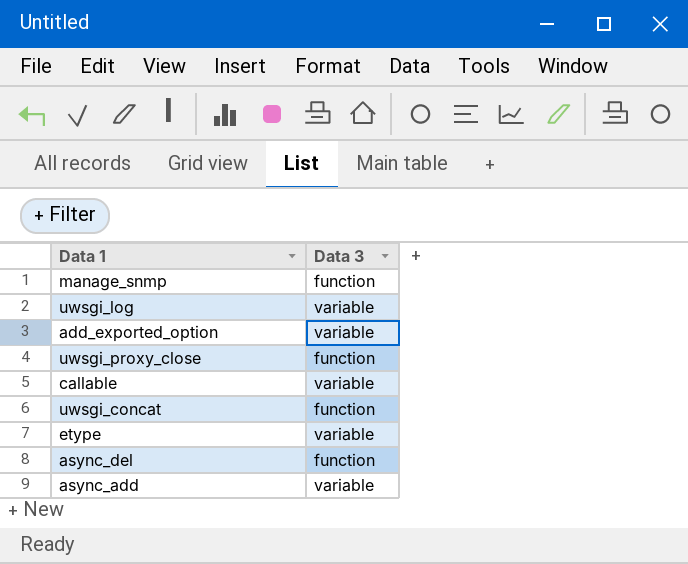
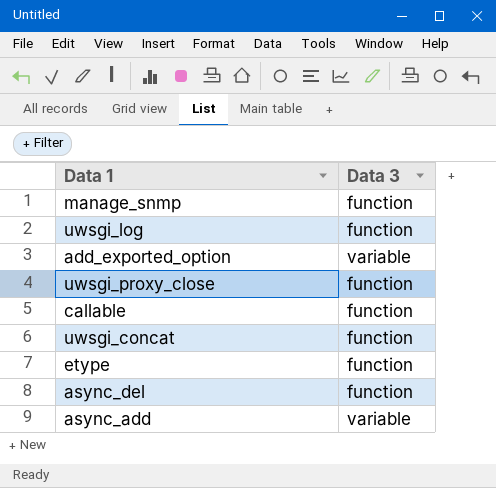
uwsgi_log | Data 3: variable -> function
callable | Data 3: variable -> function
etype | Data 3: variable -> function

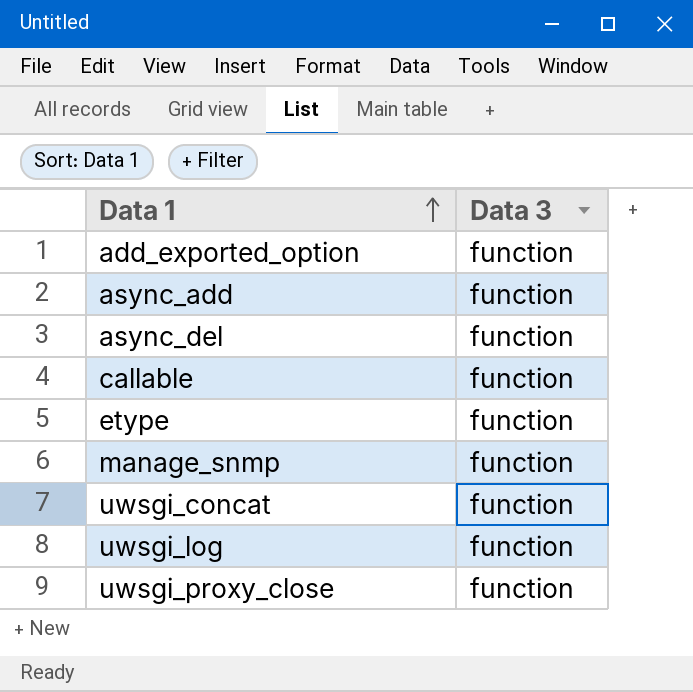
row order: none -> Data 1 ascending
add_exported_option | Data 3: variable -> function
async_add | Data 3: variable -> function

